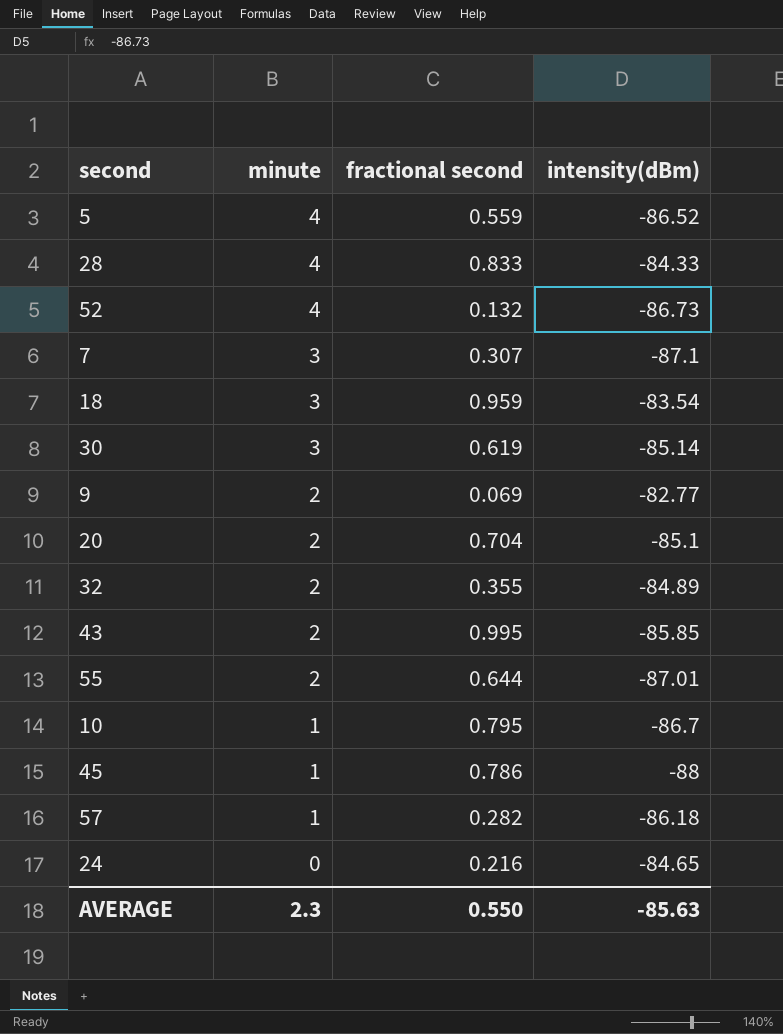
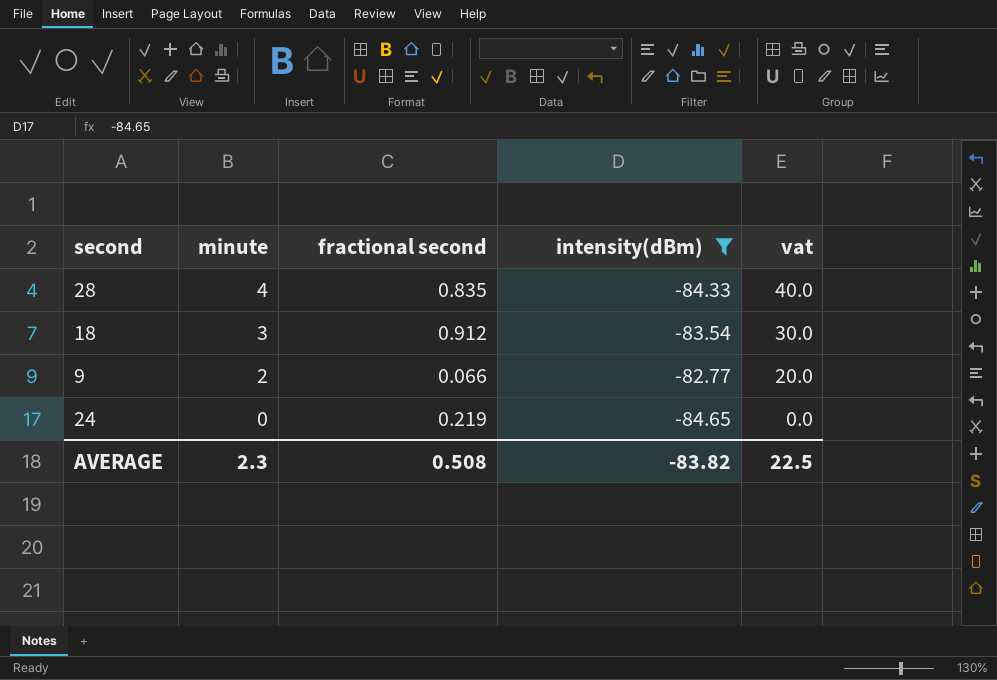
filter: none -> intensity(dBm) >= -84.65
column vat | formula: none -> [minute] * 10
28 | fractional second: 0.833 -> 0.835
18 | fractional second: 0.959 -> 0.912
9 | fractional second: 0.069 -> 0.066
24 | fractional second: 0.216 -> 0.219
AVERAGE | fractional second: 0.550 -> 0.508
AVERAGE | intensity(dBm): -85.63 -> -83.82

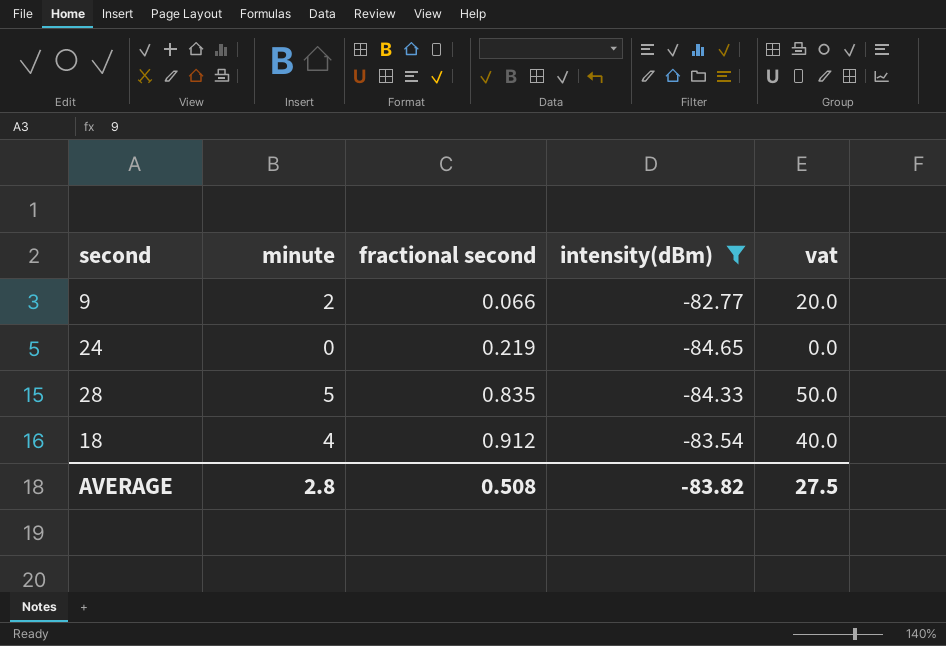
row order: minute descending -> fractional second ascending
28 | minute: 4 -> 5
28 | vat: 40.0 -> 50.0
18 | minute: 3 -> 4
18 | vat: 30.0 -> 40.0
AVERAGE | minute: 2.3 -> 2.8
AVERAGE | vat: 22.5 -> 27.5

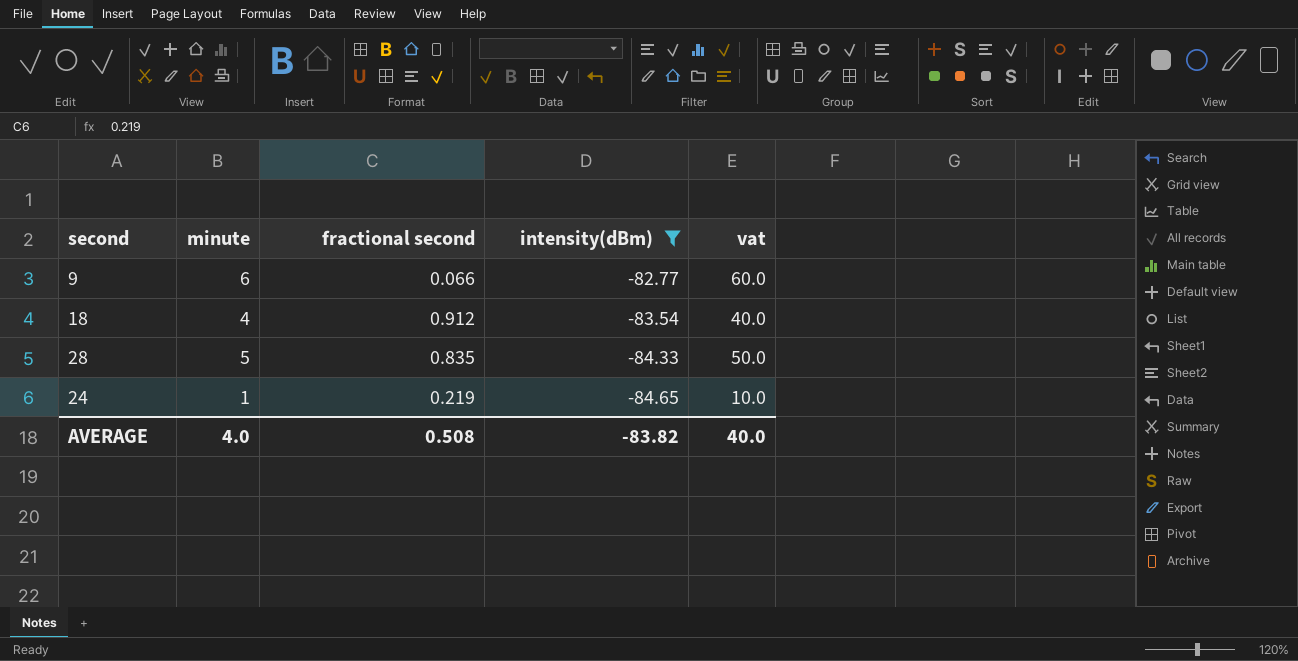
row order: fractional second ascending -> intensity(dBm) descending
9 | minute: 2 -> 6
9 | vat: 20.0 -> 60.0
24 | minute: 0 -> 1
24 | vat: 0.0 -> 10.0
AVERAGE | minute: 2.8 -> 4.0
AVERAGE | vat: 27.5 -> 40.0

